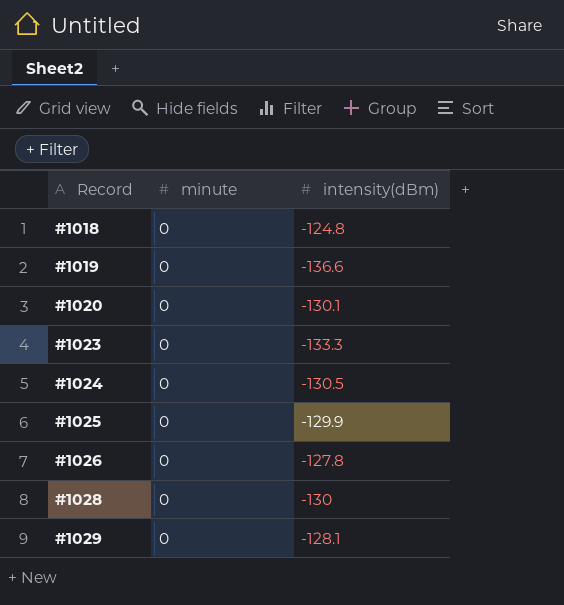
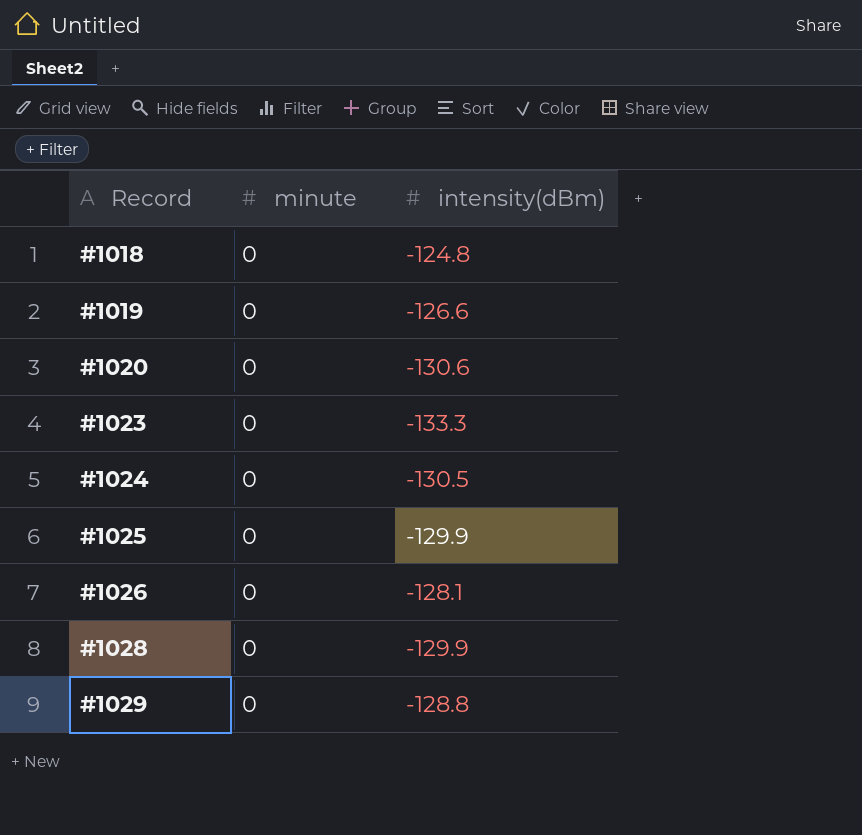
#1019 | intensity(dBm): -136.6 -> -126.6
#1020 | intensity(dBm): -130.1 -> -130.6
#1026 | intensity(dBm): -127.8 -> -128.1
#1028 | intensity(dBm): -130 -> -129.9
#1029 | intensity(dBm): -128.1 -> -128.8

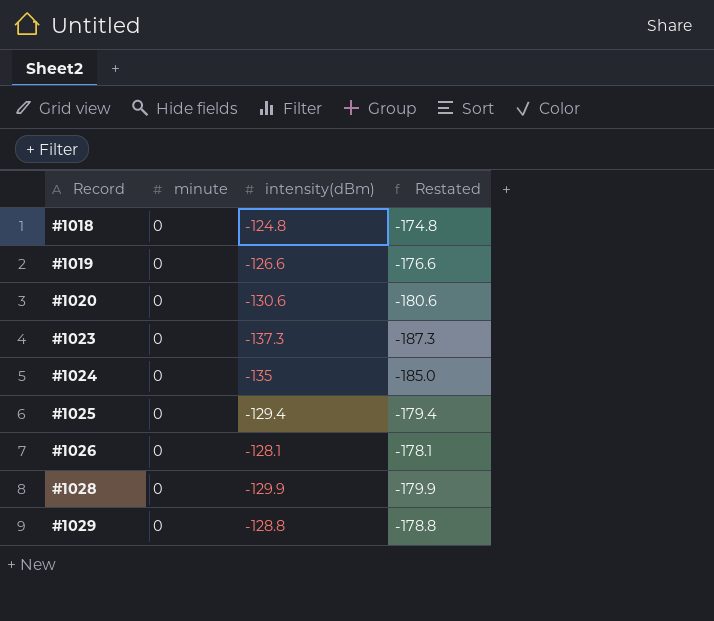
column Restated | formula: none -> [intensity(dBm)] - 50
#1023 | intensity(dBm): -133.3 -> -137.3
#1024 | intensity(dBm): -130.5 -> -135
#1025 | intensity(dBm): -129.9 -> -129.4

